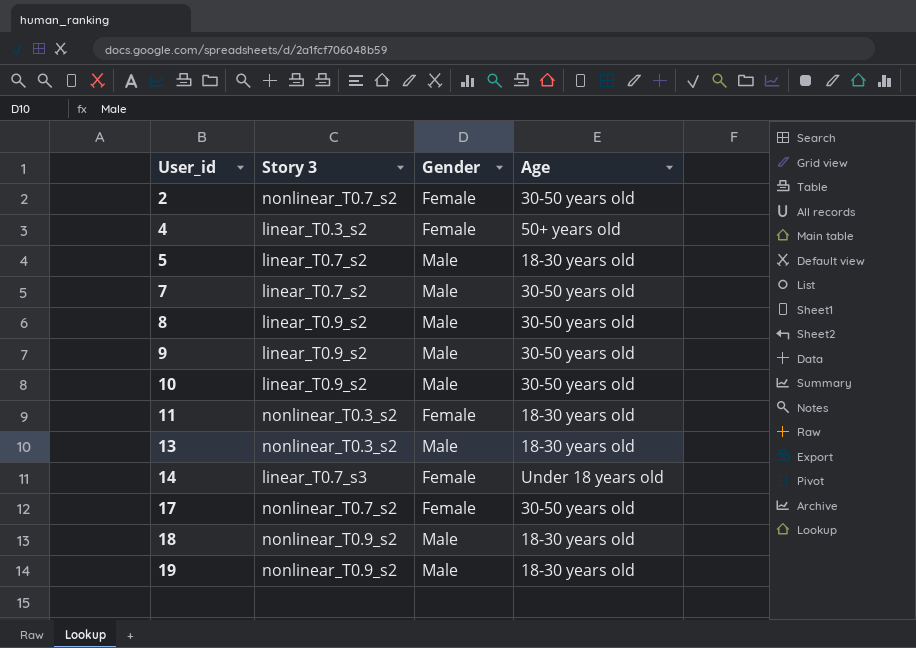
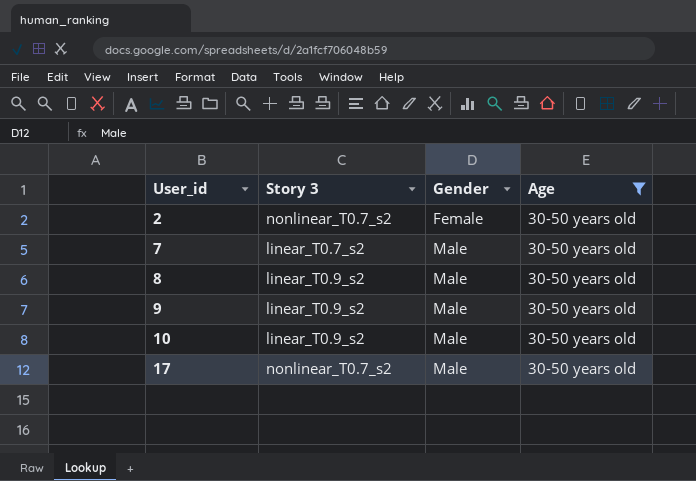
filter: none -> Age = 30-50 years old
17 | Gender: Female -> Male

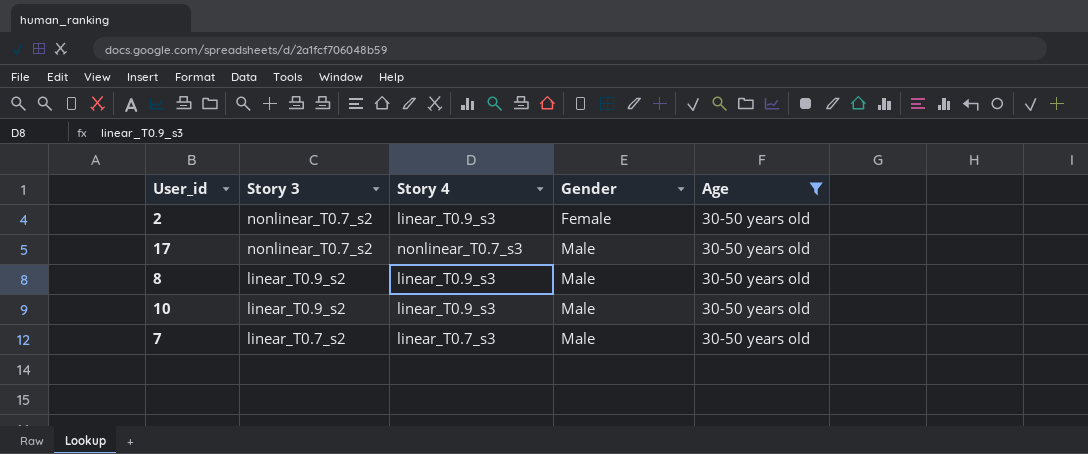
row order: User_id ascending -> Story 3 descending
column Story 4 | position: none -> 3
row 9: linear_T0.9_s2 | Male | 30-50 years old -> none

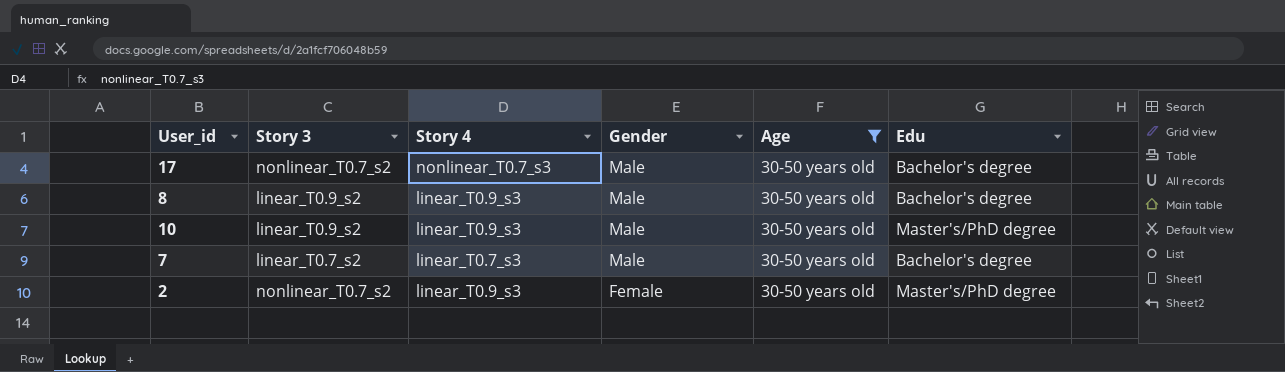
row order: Story 3 descending -> Gender descending
column Edu | position: none -> 6

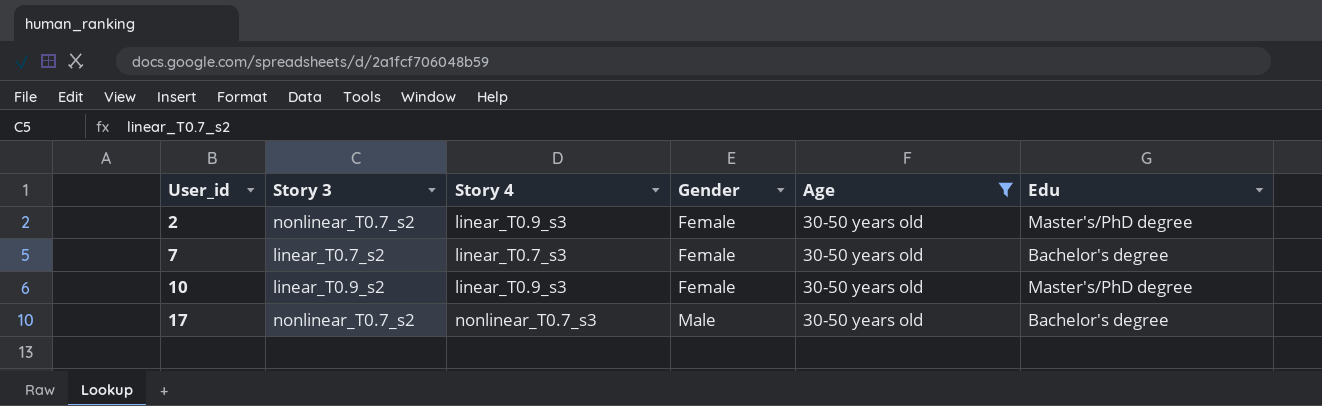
row order: Gender descending -> User_id ascending
row 8: linear_T0.9_s2 | linear_T0.9_s3 | Male | 30-50 years old | Bachelor's degree -> none
7 | Gender: Male -> Female
10 | Gender: Male -> Female

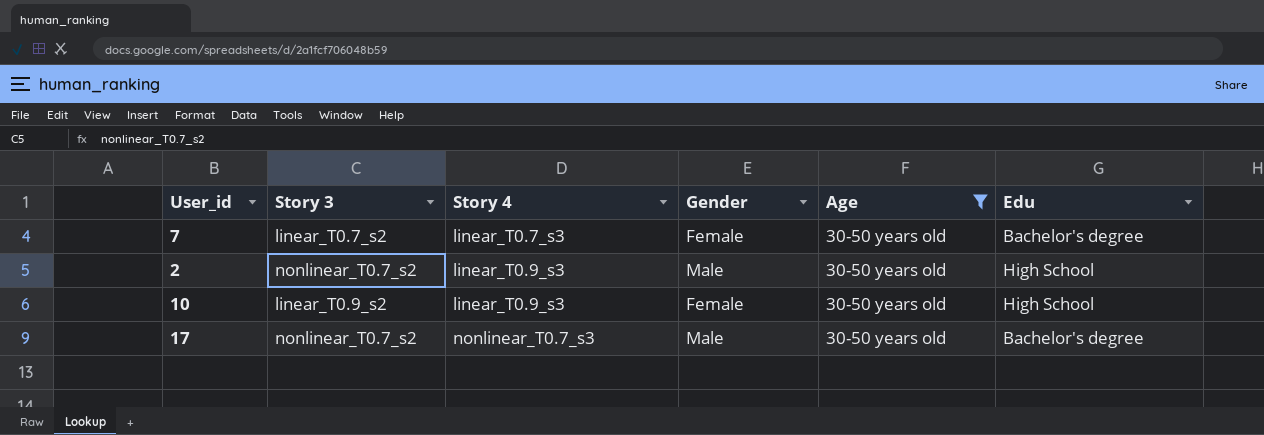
row order: User_id ascending -> Story 4 ascending
2 | Gender: Female -> Male
2 | Edu: Master's/PhD degree -> High School
10 | Edu: Master's/PhD degree -> High School

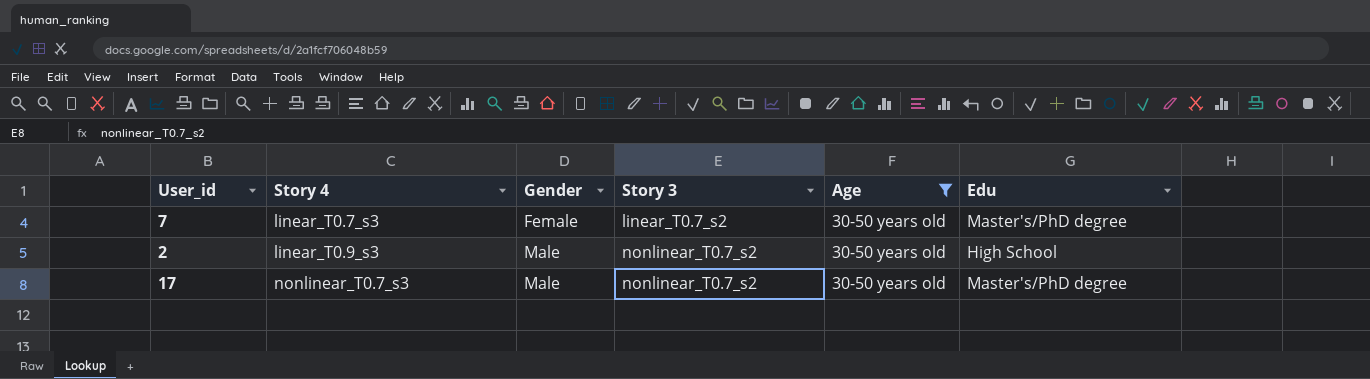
column Story 3 | position: 2 -> 4
row 10: linear_T0.9_s2 | linear_T0.9_s3 | Female | 30-50 years old | High School -> none
7 | Edu: Bachelor's degree -> Master's/PhD degree
17 | Edu: Bachelor's degree -> Master's/PhD degree

